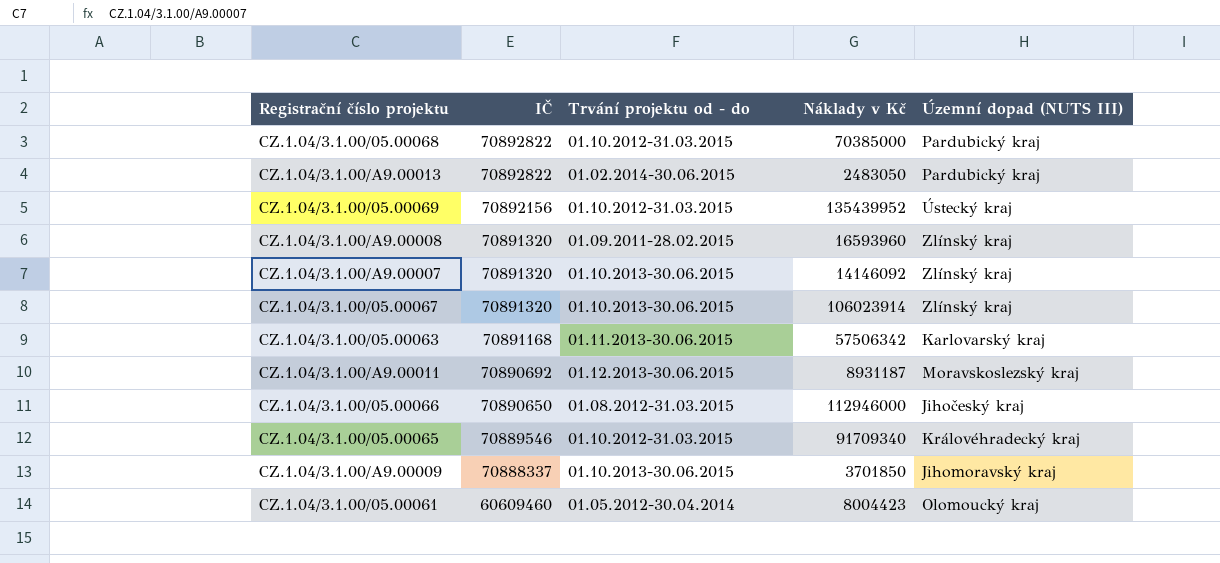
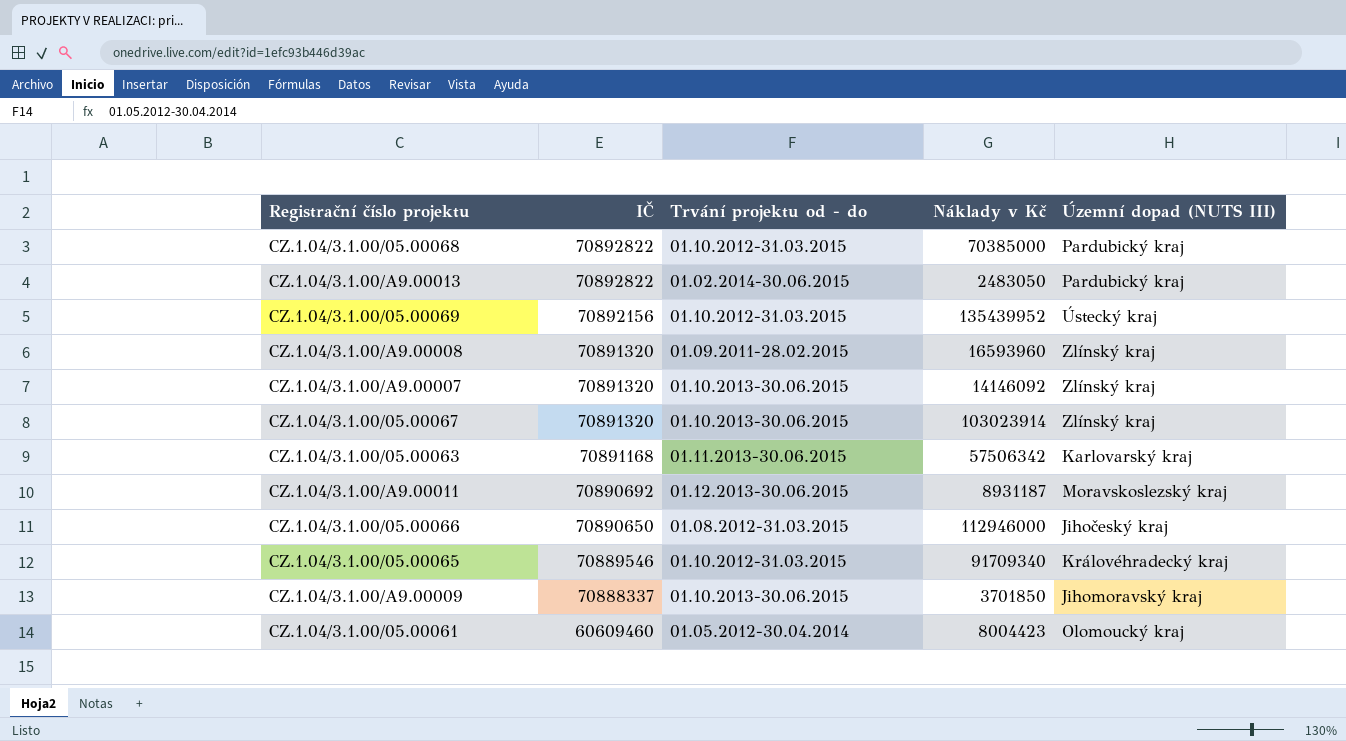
CZ.1.04/3.1.00/05.00067 | Náklady v Kč: 106023914 -> 103023914

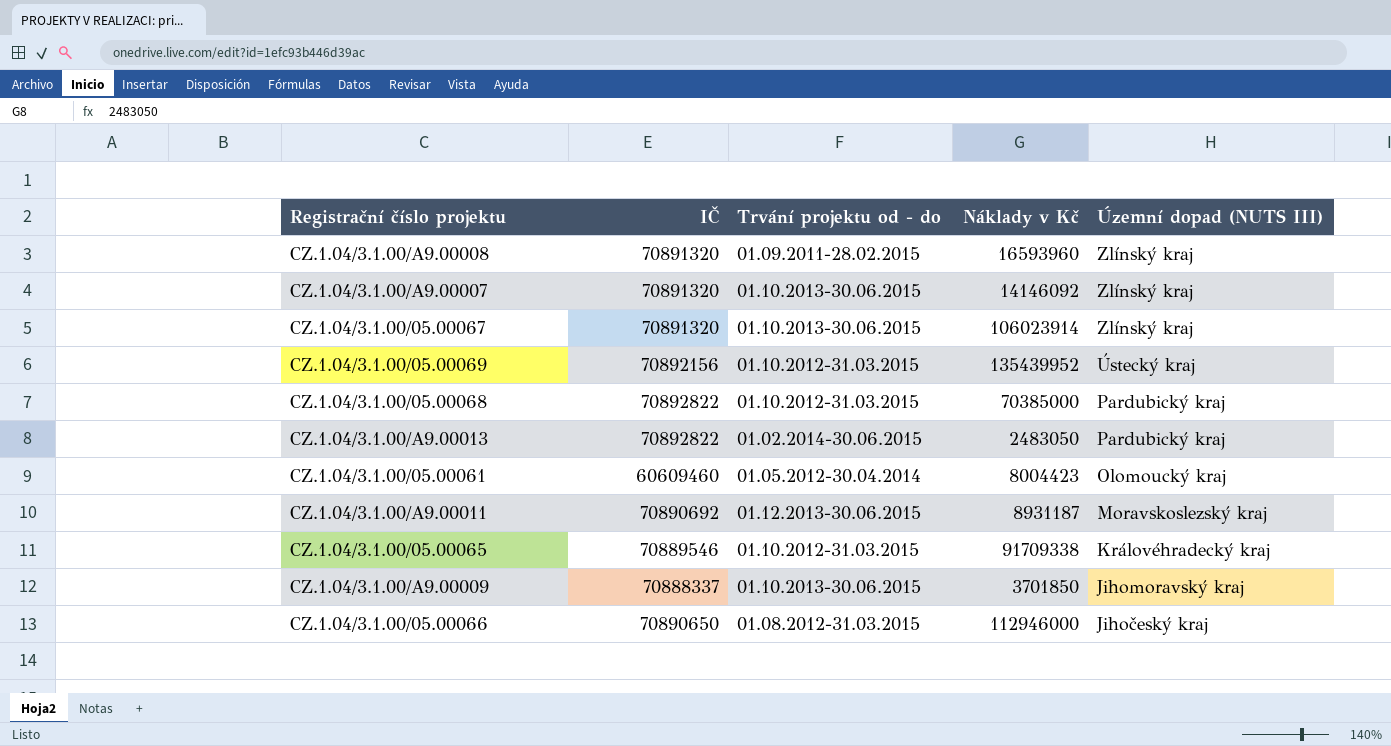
row order: IČ descending -> Územní dopad (NUTS III) descending
row CZ.1.04/3.1.00/05.00063: 70891168 | 01.11.2013-30.06.2015 | 57506342 | Karlovarský kraj -> none
CZ.1.04/3.1.00/05.00067 | Náklady v Kč: 103023914 -> 106023914
CZ.1.04/3.1.00/05.00065 | Náklady v Kč: 91709340 -> 91709338

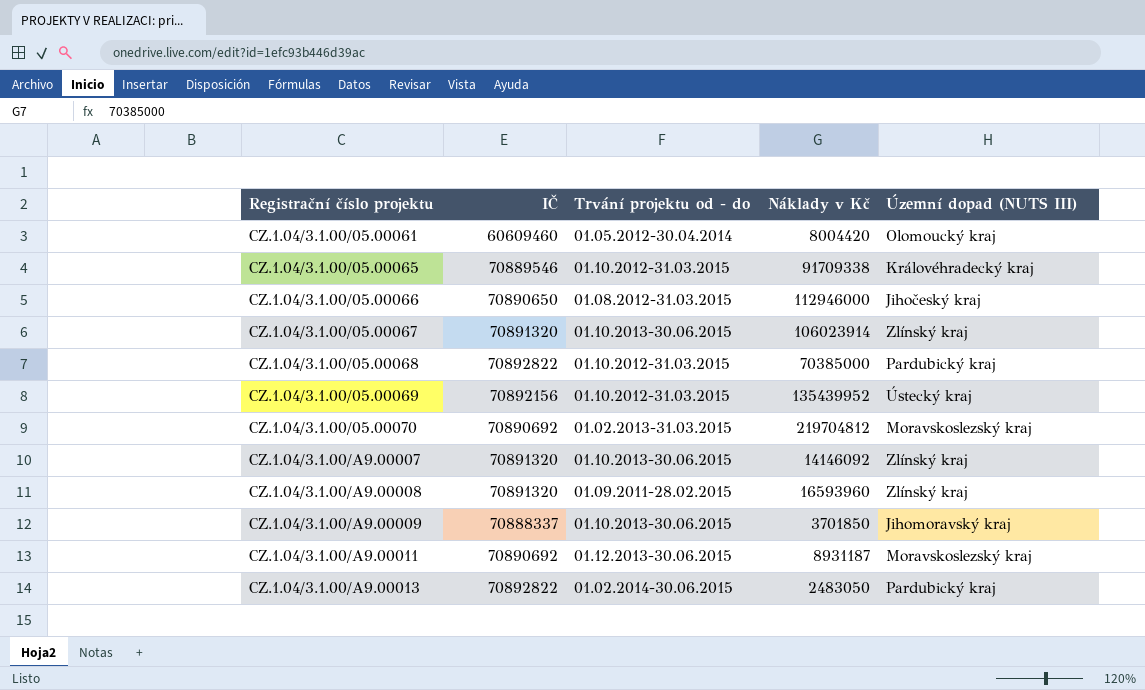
row order: Územní dopad (NUTS III) descending -> Registrační číslo projektu ascending
CZ.1.04/3.1.00/05.00061 | Náklady v Kč: 8004423 -> 8004420
row CZ.1.04/3.1.00/05.00070: none -> 70890692 | 01.02.2013-31.03.2015 | 219704812 | Moravskoslezský kraj

